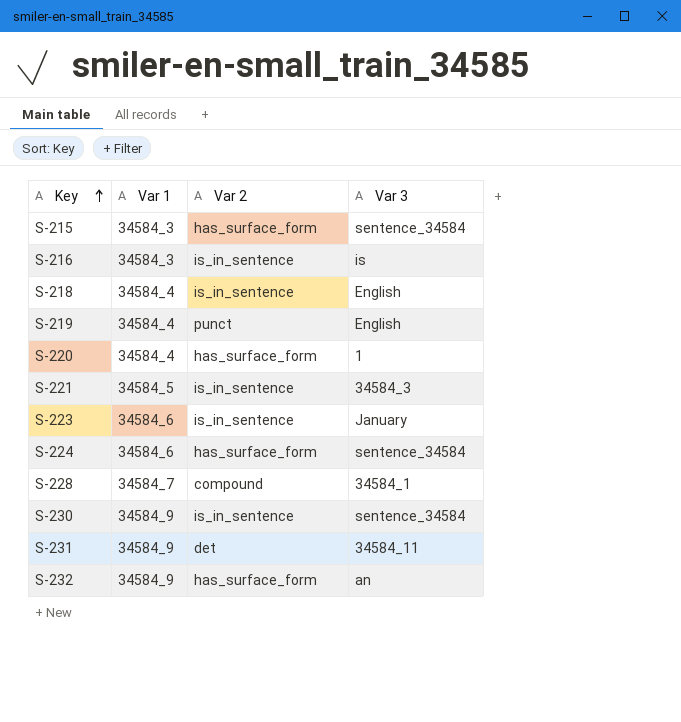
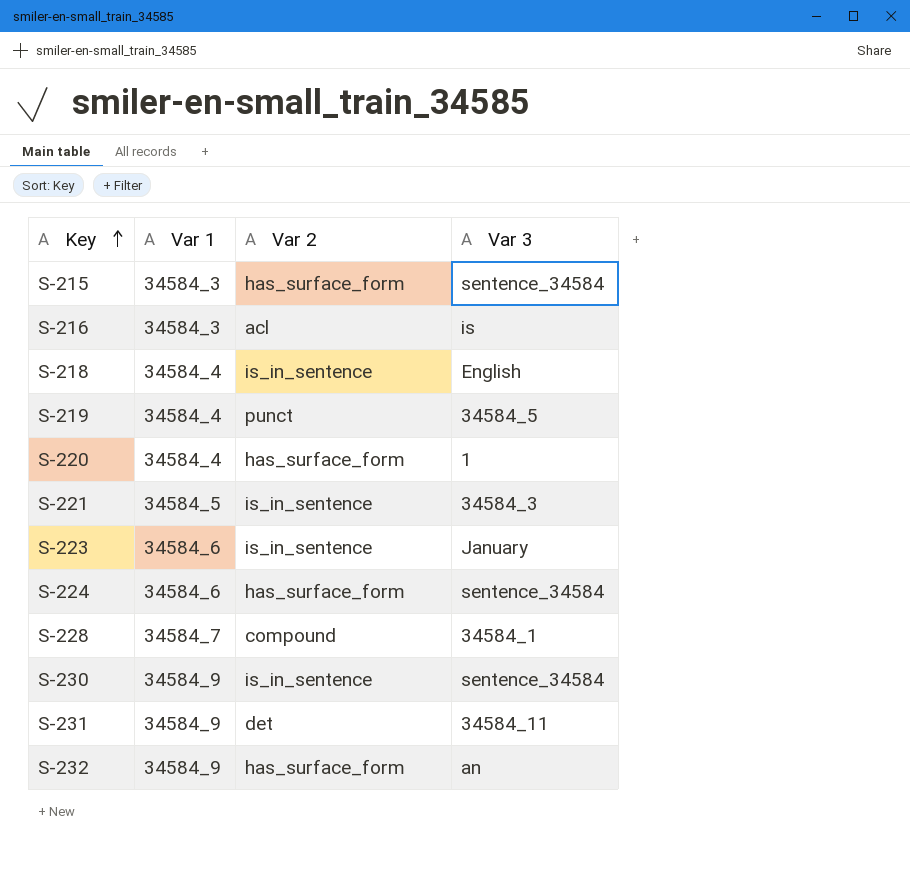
S-216 | Var 2: is_in_sentence -> acl
S-219 | Var 3: English -> 34584_5

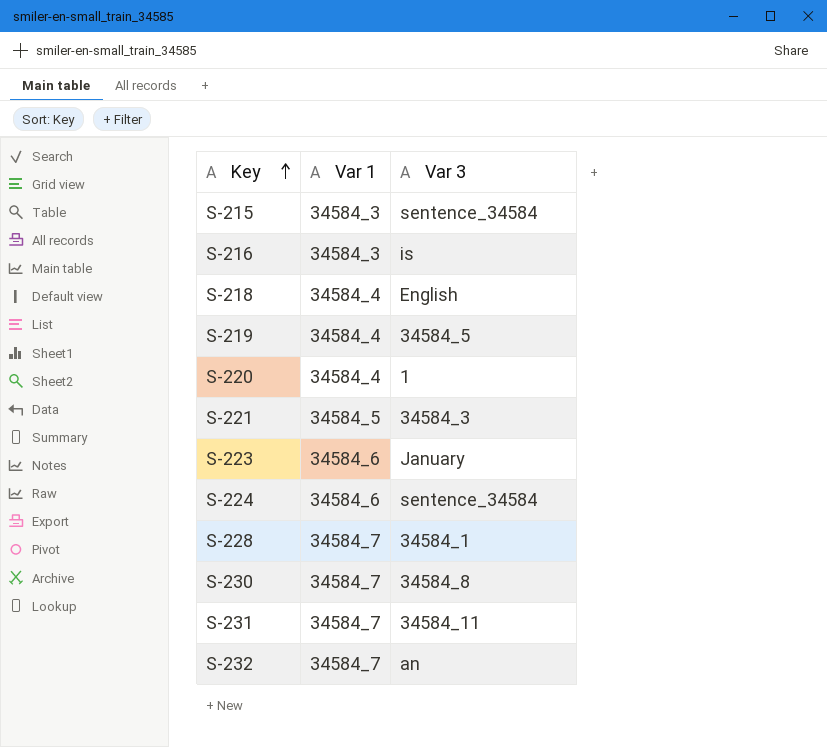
column Var 2 | position: 3 -> none
S-230 | Var 1: 34584_9 -> 34584_7
S-230 | Var 3: sentence_34584 -> 34584_8
S-231 | Var 1: 34584_9 -> 34584_7
S-232 | Var 1: 34584_9 -> 34584_7

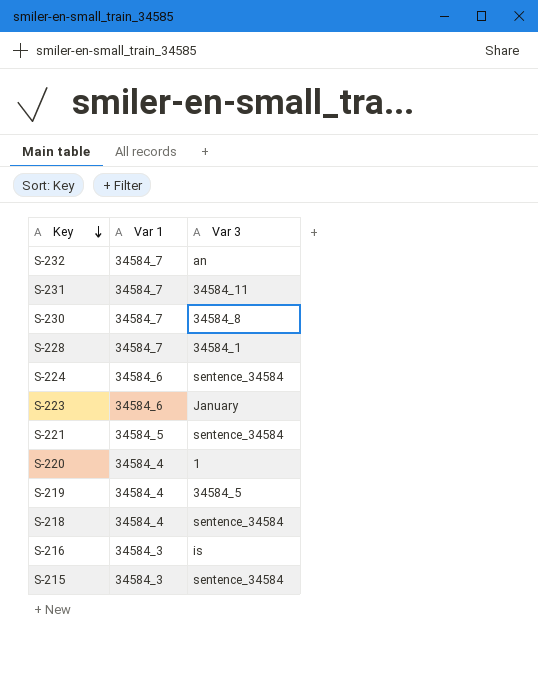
row order: Key ascending -> Key descending
S-221 | Var 3: 34584_3 -> sentence_34584
S-218 | Var 3: English -> sentence_34584

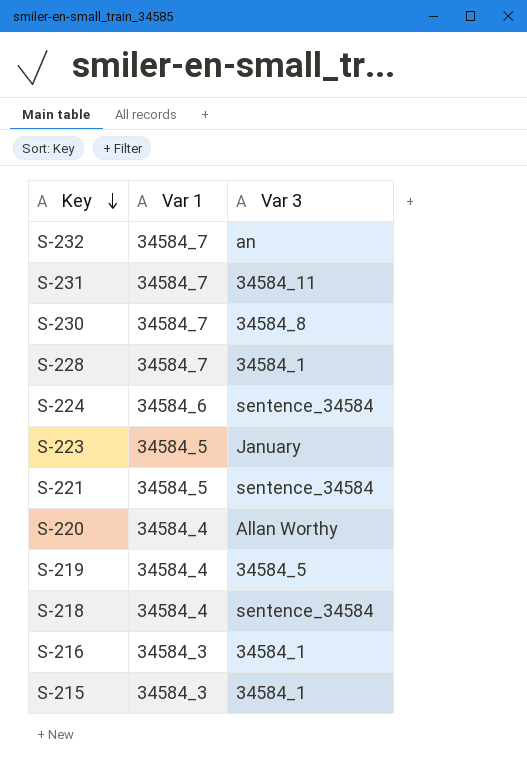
S-223 | Var 1: 34584_6 -> 34584_5
S-220 | Var 3: 1 -> Allan Worthy
S-216 | Var 3: is -> 34584_1
S-215 | Var 3: sentence_34584 -> 34584_1

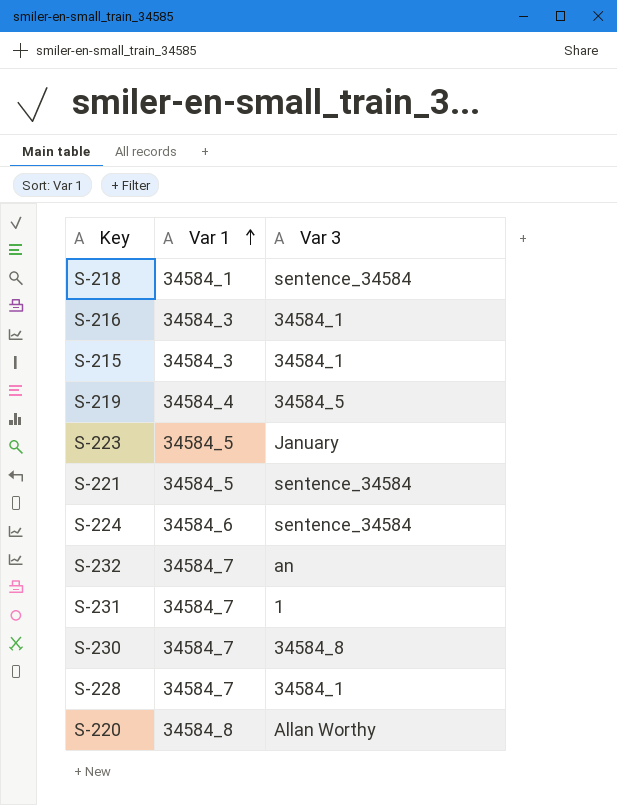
row order: Key descending -> Var 1 ascending
S-218 | Var 1: 34584_4 -> 34584_1
S-231 | Var 3: 34584_11 -> 1
S-220 | Var 1: 34584_4 -> 34584_8

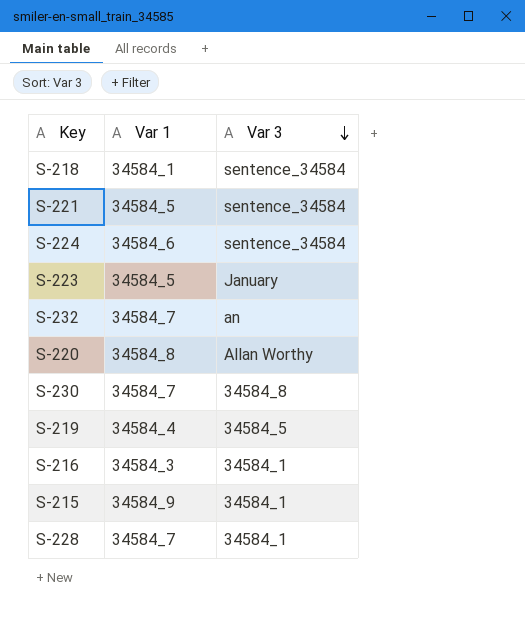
row order: Var 1 ascending -> Var 3 descending
row S-231: 34584_7 | 1 -> none
S-215 | Var 1: 34584_3 -> 34584_9

